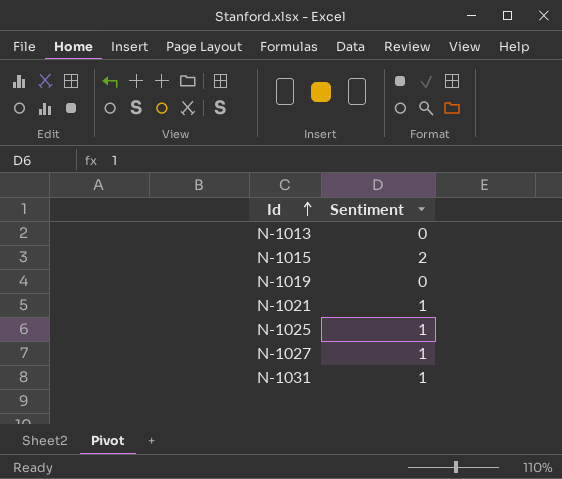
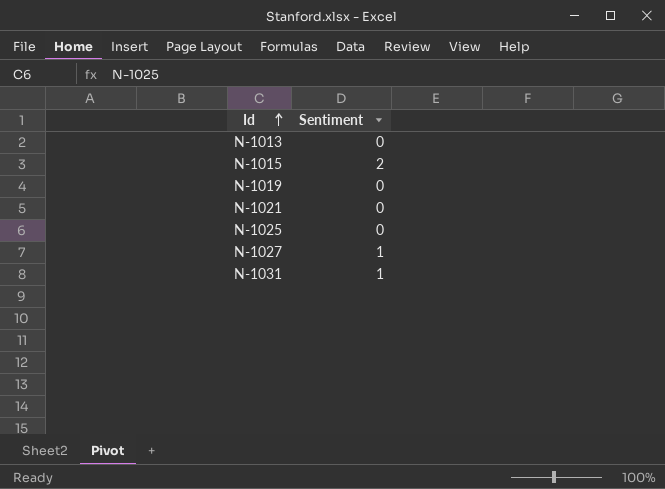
N-1021 | Sentiment: 1 -> 0
N-1025 | Sentiment: 1 -> 0

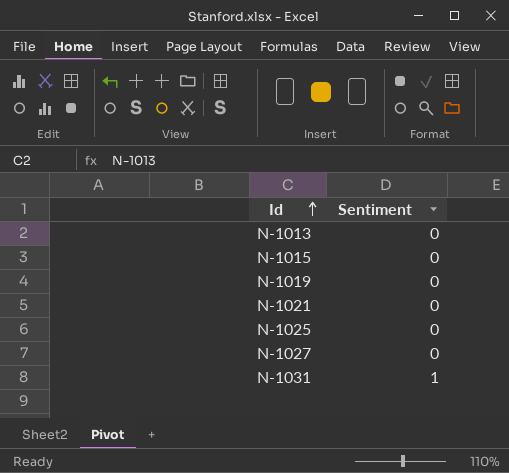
N-1015 | Sentiment: 2 -> 0
N-1027 | Sentiment: 1 -> 0

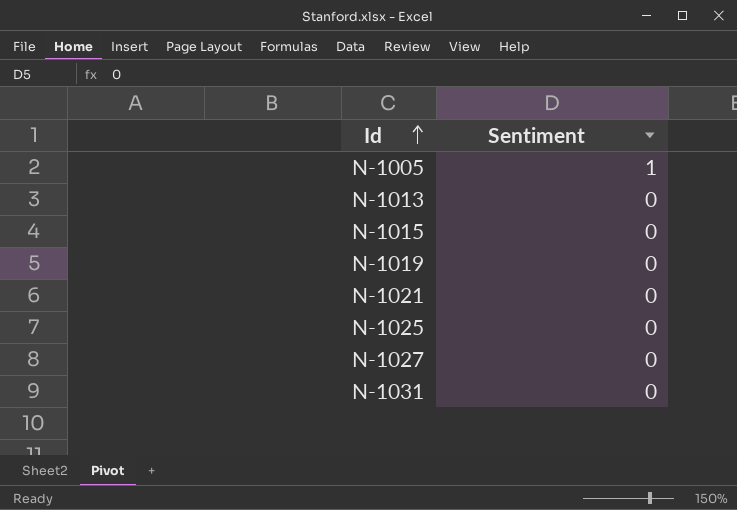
row N-1005: none -> 1
N-1031 | Sentiment: 1 -> 0

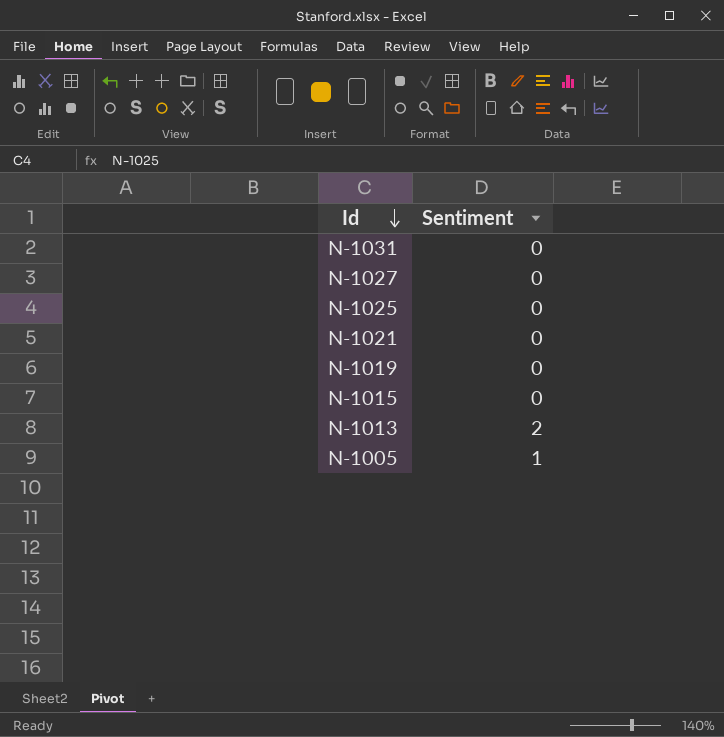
row order: Id ascending -> Id descending
N-1013 | Sentiment: 0 -> 2

